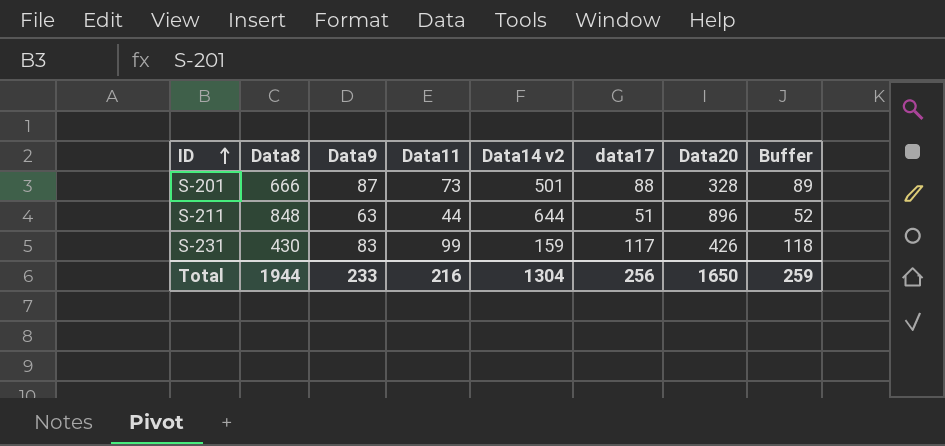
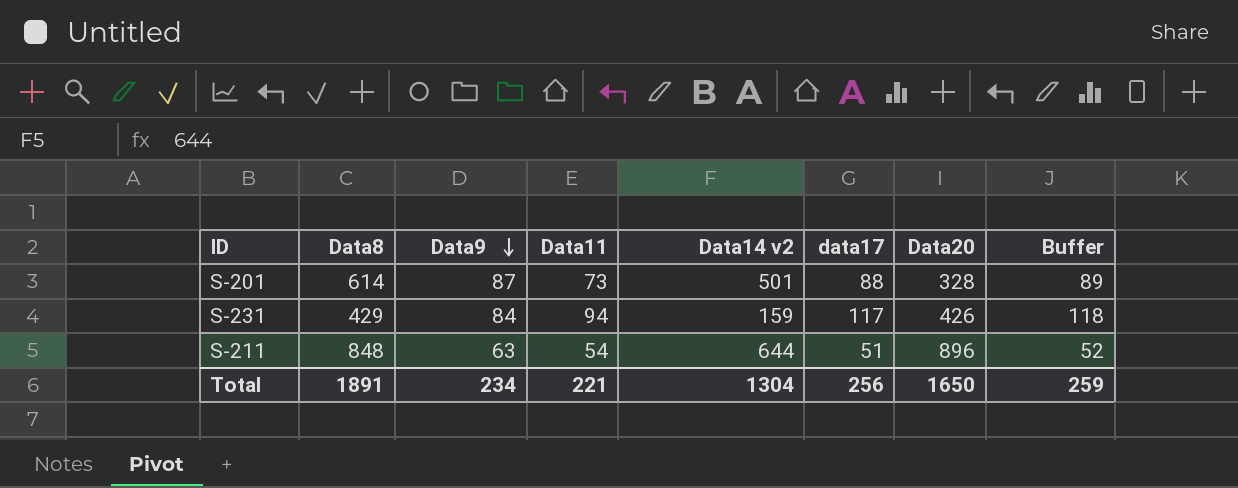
row order: ID ascending -> Data9 descending
S-201 | Data8: 666 -> 614
S-231 | Data8: 430 -> 429
S-231 | Data9: 83 -> 84
S-231 | Data11: 99 -> 94
S-211 | Data11: 44 -> 54
Total | Data8: 1944 -> 1891
Total | Data9: 233 -> 234
Total | Data11: 216 -> 221

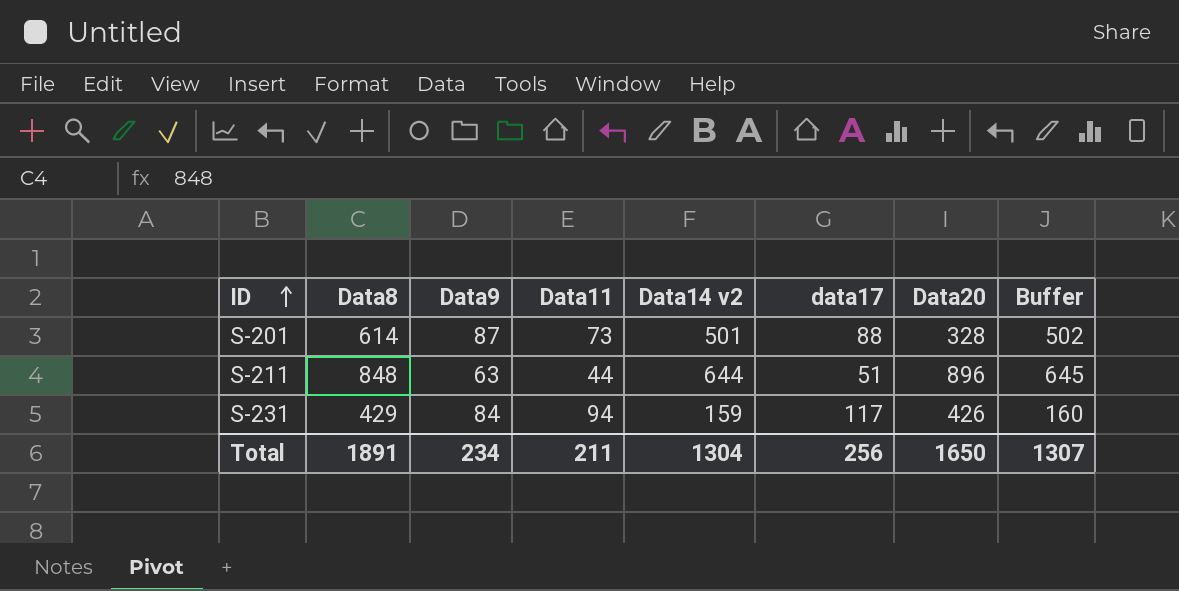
row order: Data9 descending -> ID ascending
column Buffer | formula: [data17] + 1 -> [Data14 v2] + 1
S-211 | Data11: 54 -> 44
Total | Data11: 221 -> 211
Total | Buffer: 259 -> 1307

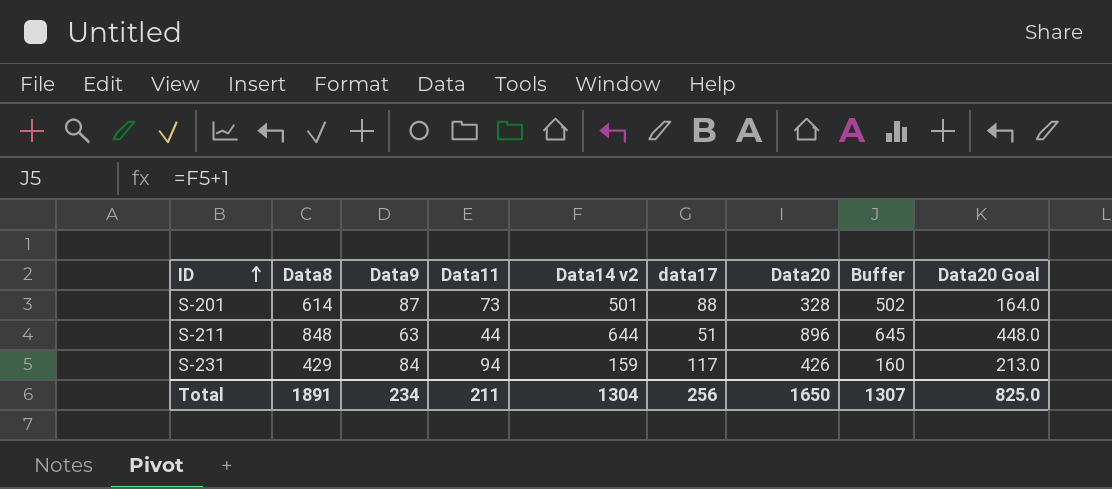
column Data20 Goal | formula: none -> [Data20] * 0.5

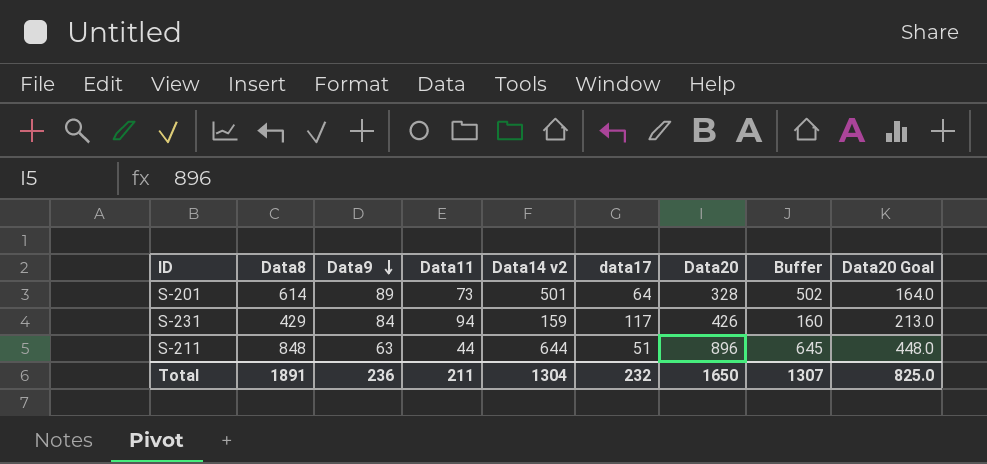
row order: ID ascending -> Data9 descending
S-201 | Data9: 87 -> 89
S-201 | data17: 88 -> 64
Total | Data9: 234 -> 236
Total | data17: 256 -> 232

